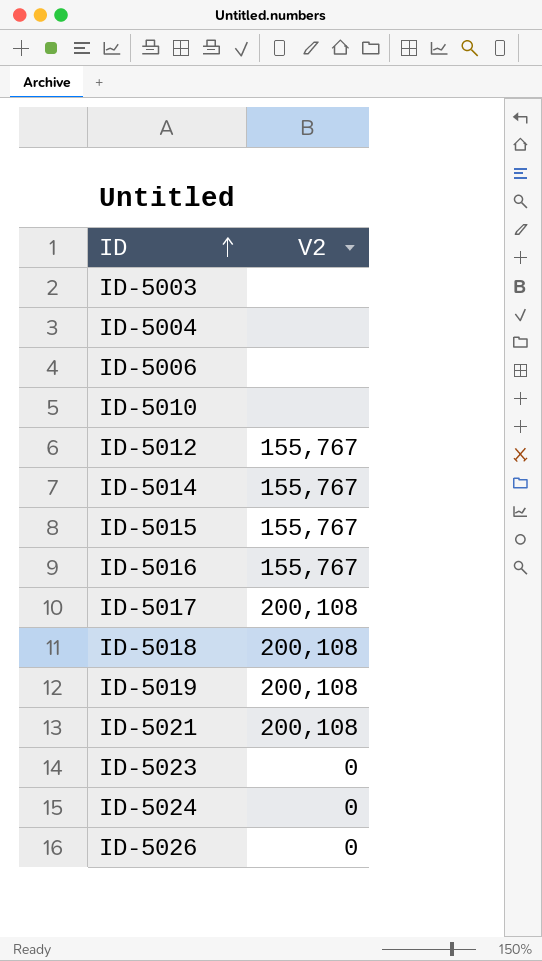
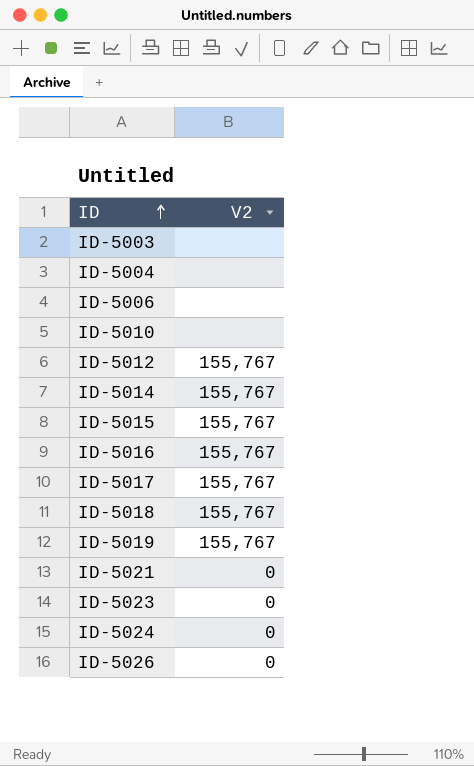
ID-5017 | V2: 200,108 -> 155,767
ID-5018 | V2: 200,108 -> 155,767
ID-5019 | V2: 200,108 -> 155,767
ID-5021 | V2: 200,108 -> 0

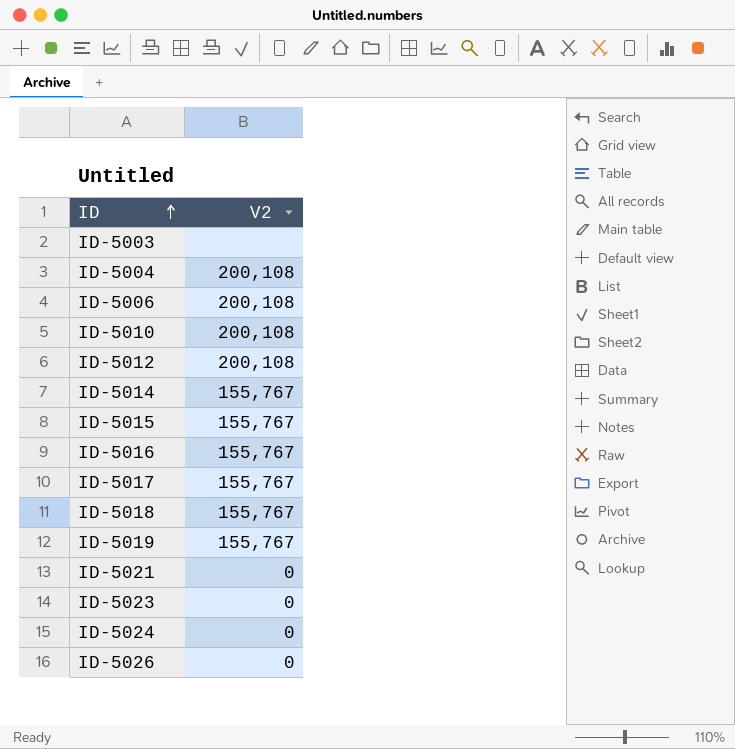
ID-5004 | V2: none -> 200,108
ID-5006 | V2: none -> 200,108
ID-5010 | V2: none -> 200,108
ID-5012 | V2: 155,767 -> 200,108

